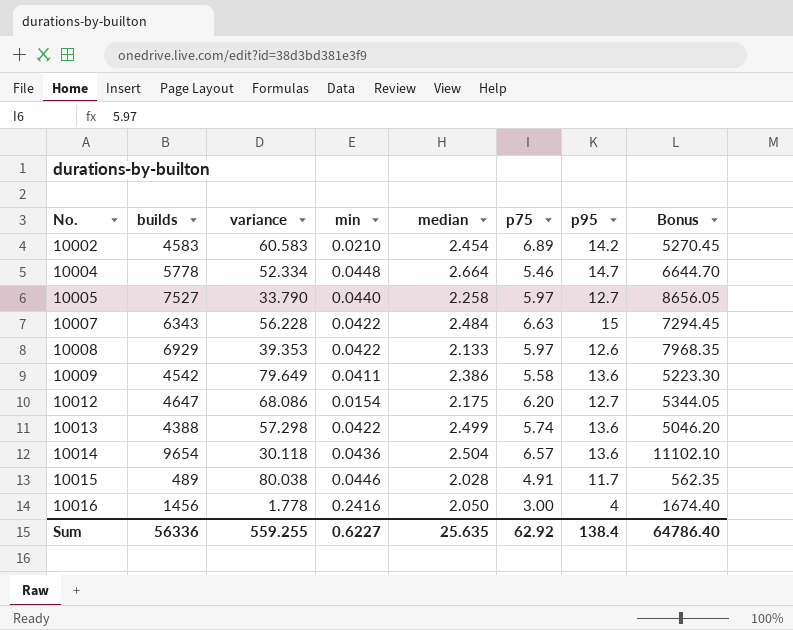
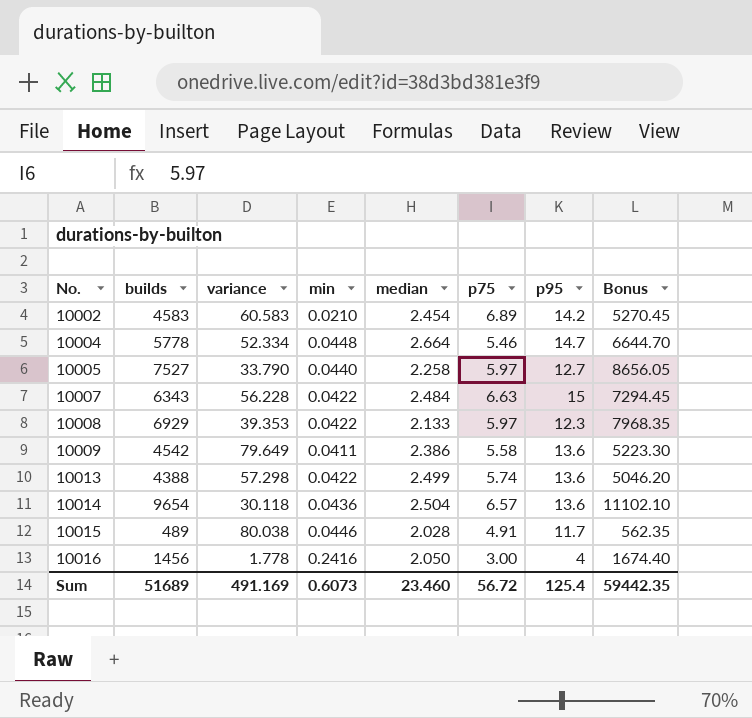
row 10012: 4647 | 68.086 | 0.0154 | 2.175 | 6.20 | 12.7 | 5344.05 -> none
10008 | p95: 12.6 -> 12.3
Sum | builds: 56336 -> 51689
Sum | variance: 559.255 -> 491.169
Sum | min: 0.6227 -> 0.6073
Sum | median: 25.635 -> 23.460
Sum | p75: 62.92 -> 56.72
Sum | p95: 138.4 -> 125.4
Sum | Bonus: 64786.40 -> 59442.35

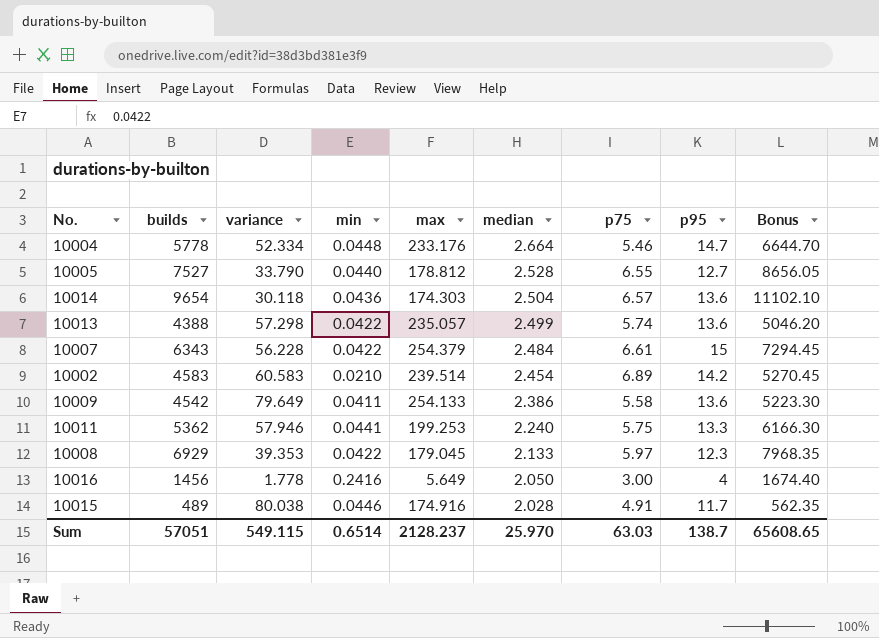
row order: No. ascending -> median descending
column max | position: none -> 5
10005 | median: 2.258 -> 2.528
10005 | p75: 5.97 -> 6.55
10007 | p75: 6.63 -> 6.61
row 10011: none -> 5362 | 57.946 | 0.0441 | 199.253 | 2.240 | 5.75 | 13.3 | 6166.30
Sum | builds: 51689 -> 57051
Sum | variance: 491.169 -> 549.115
Sum | min: 0.6073 -> 0.6514
Sum | median: 23.460 -> 25.970
Sum | p75: 56.72 -> 63.03
Sum | p95: 125.4 -> 138.7
Sum | Bonus: 59442.35 -> 65608.65

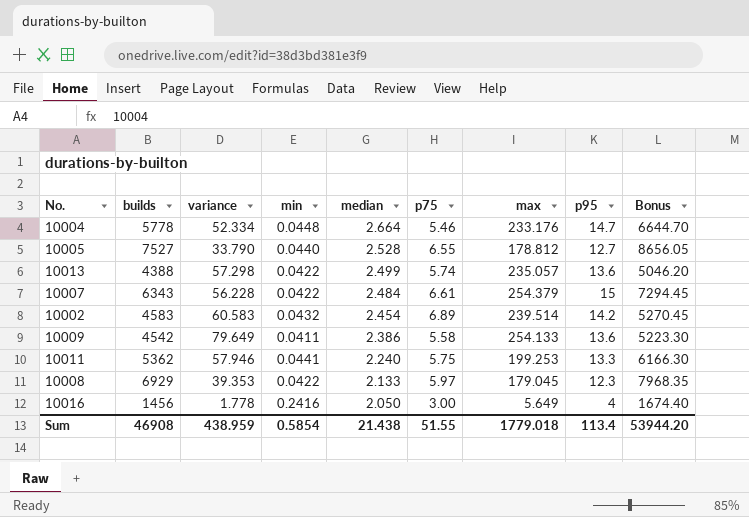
column max | position: 5 -> 7
row 10014: 9654 | 30.118 | 0.0436 | 174.303 | 2.504 | 6.57 | 13.6 | 11102.10 -> none
row 10015: 489 | 80.038 | 0.0446 | 174.916 | 2.028 | 4.91 | 11.7 | 562.35 -> none
10002 | min: 0.0210 -> 0.0432
Sum | builds: 57051 -> 46908
Sum | variance: 549.115 -> 438.959
Sum | min: 0.6514 -> 0.5854
Sum | median: 25.970 -> 21.438
Sum | p75: 63.03 -> 51.55
Sum | max: 2128.237 -> 1779.018
Sum | p95: 138.7 -> 113.4
Sum | Bonus: 65608.65 -> 53944.20

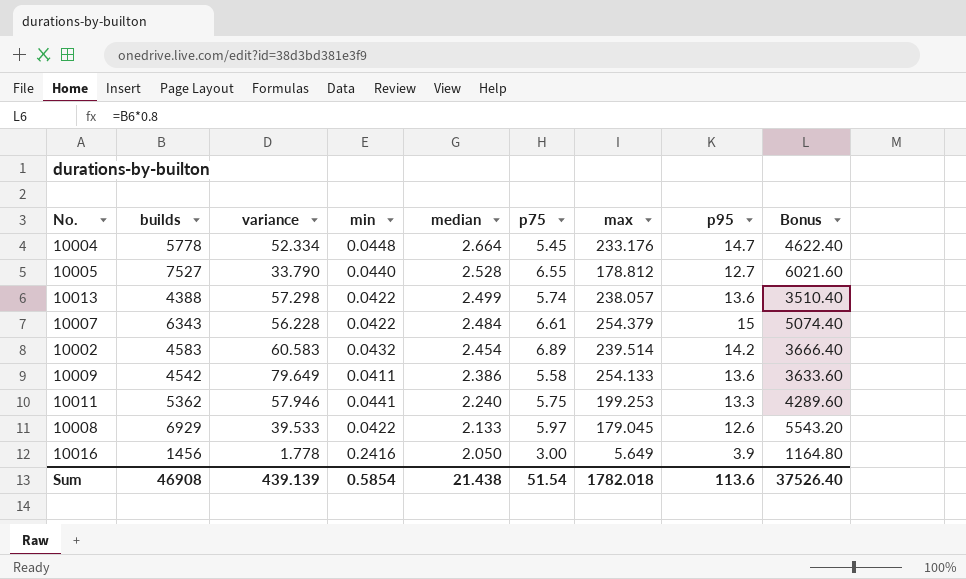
column Bonus | formula: [builds] * 1.15 -> [builds] * 0.8
10004 | p75: 5.46 -> 5.45
10013 | max: 235.057 -> 238.057
10008 | variance: 39.353 -> 39.533
10008 | p95: 12.3 -> 12.6
10016 | p95: 4 -> 3.9
Sum | variance: 438.959 -> 439.139
Sum | p75: 51.55 -> 51.54
Sum | max: 1779.018 -> 1782.018
Sum | p95: 113.4 -> 113.6
Sum | Bonus: 53944.20 -> 37526.40

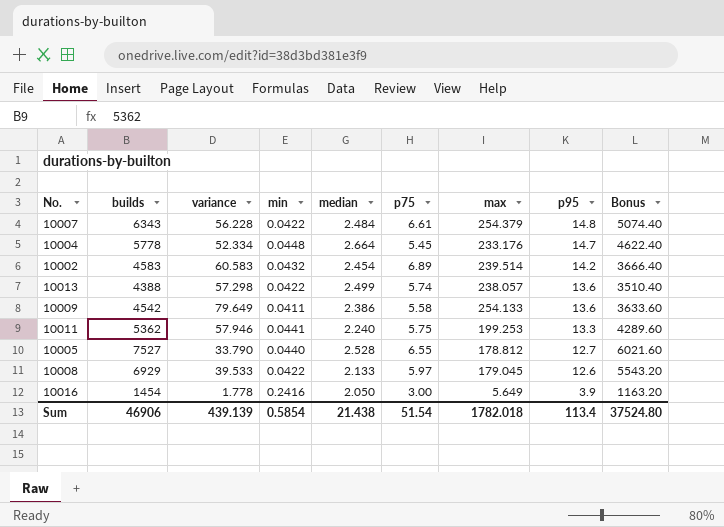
row order: median descending -> p95 descending
10007 | p95: 15 -> 14.8
10016 | builds: 1456 -> 1454
10016 | Bonus: 1164.80 -> 1163.20
Sum | builds: 46908 -> 46906
Sum | p95: 113.6 -> 113.4
Sum | Bonus: 37526.40 -> 37524.80

